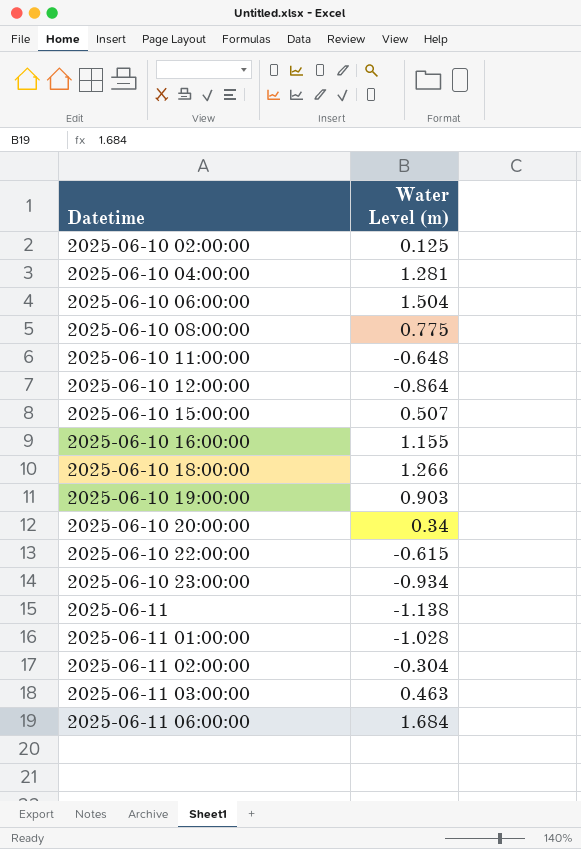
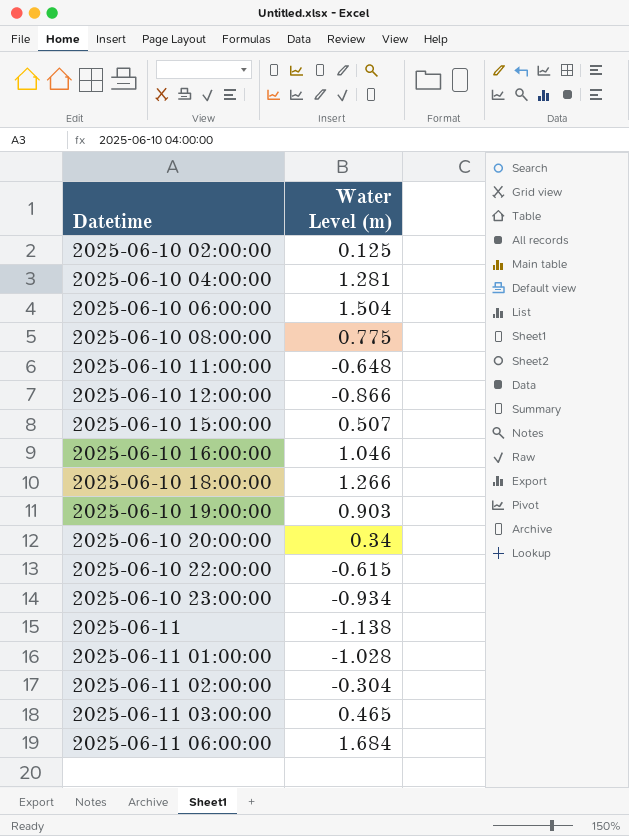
2025-06-10 12:00:00 | Water Level (m): -0.864 -> -0.866
2025-06-10 16:00:00 | Water Level (m): 1.155 -> 1.046
2025-06-11 03:00:00 | Water Level (m): 0.463 -> 0.465

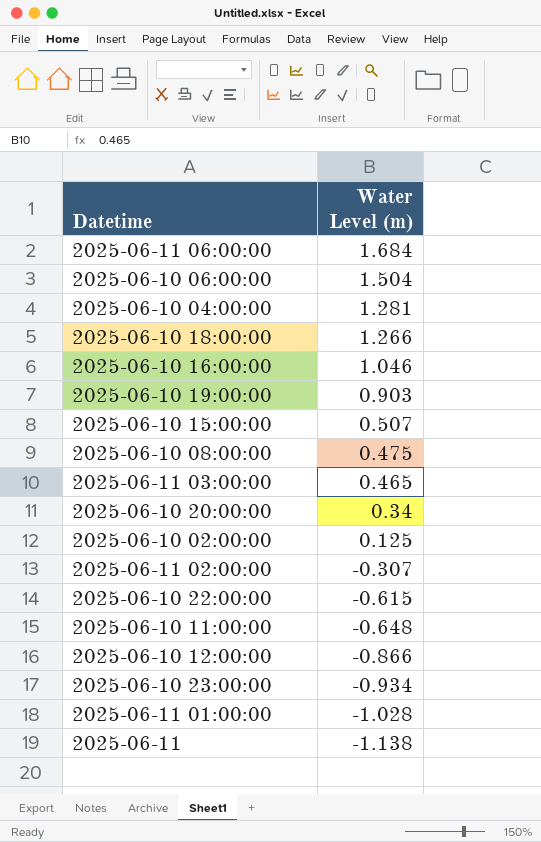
row order: Datetime ascending -> Water Level (m) descending
2025-06-10 08:00:00 | Water Level (m): 0.775 -> 0.475
2025-06-11 02:00:00 | Water Level (m): -0.304 -> -0.307

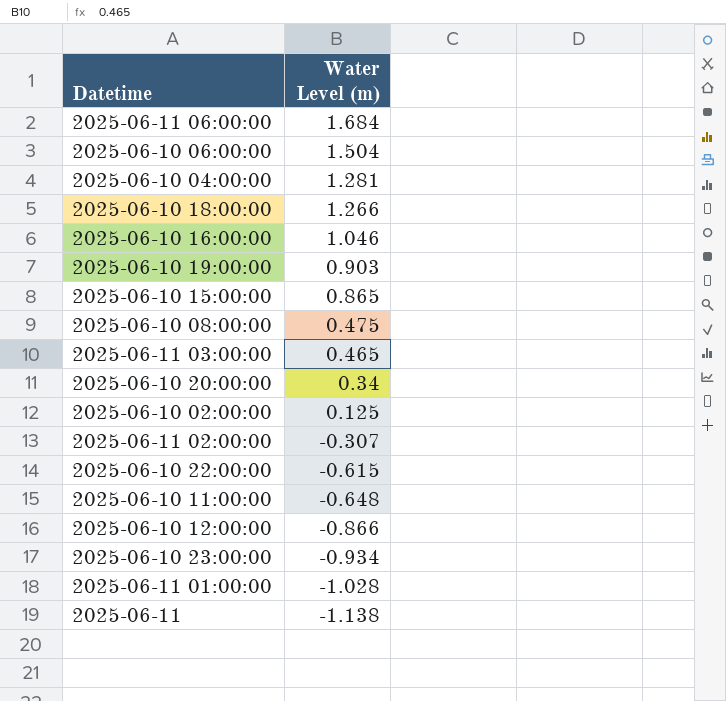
2025-06-10 15:00:00 | Water Level (m): 0.507 -> 0.865

